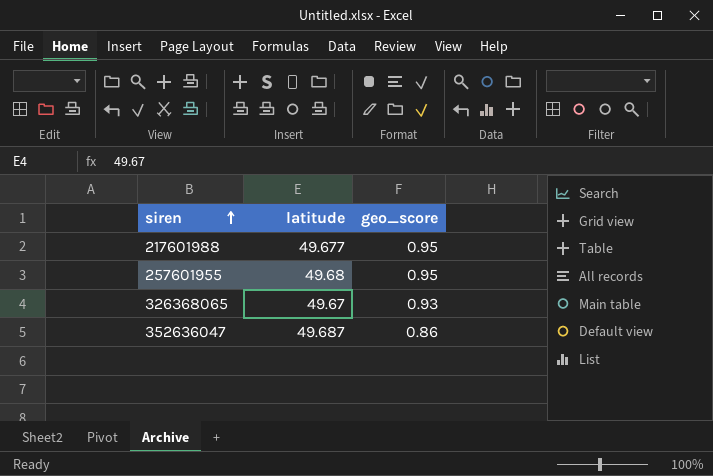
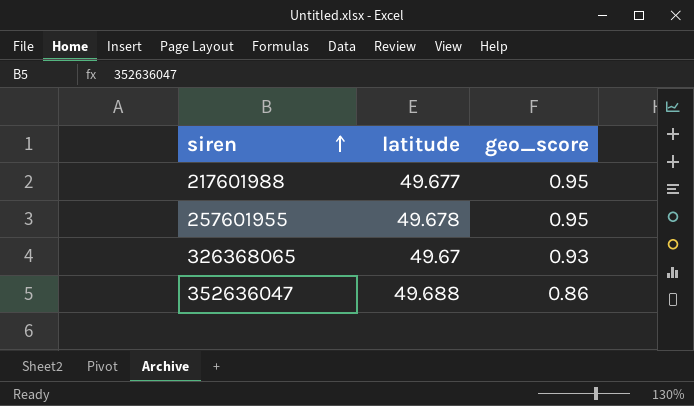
257601955 | latitude: 49.68 -> 49.678
352636047 | latitude: 49.687 -> 49.688

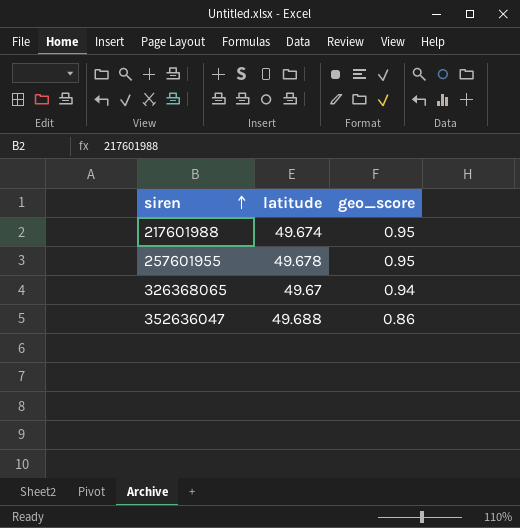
217601988 | latitude: 49.677 -> 49.674
326368065 | geo_score: 0.93 -> 0.94

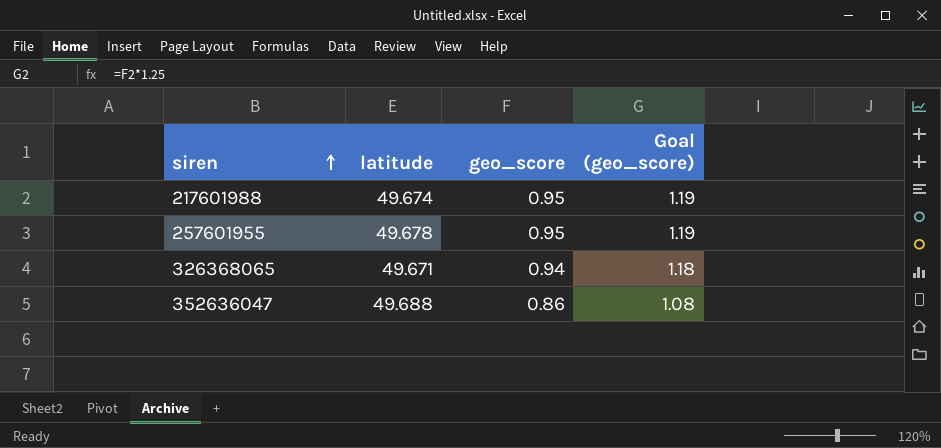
column Goal (geo_score) | formula: none -> [geo_score] * 1.25
326368065 | latitude: 49.67 -> 49.671

